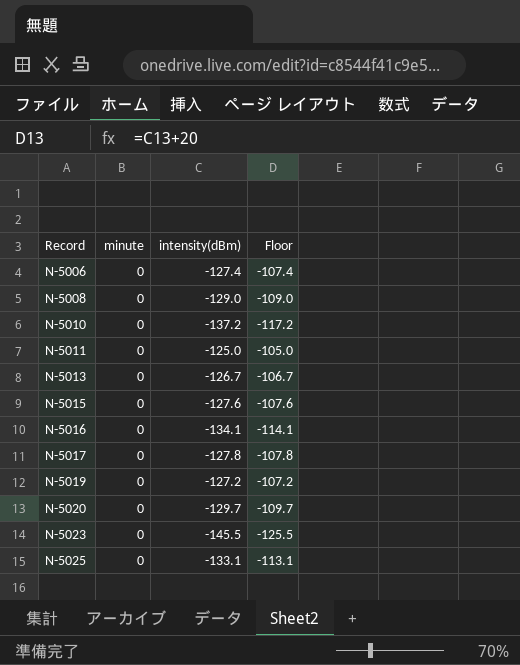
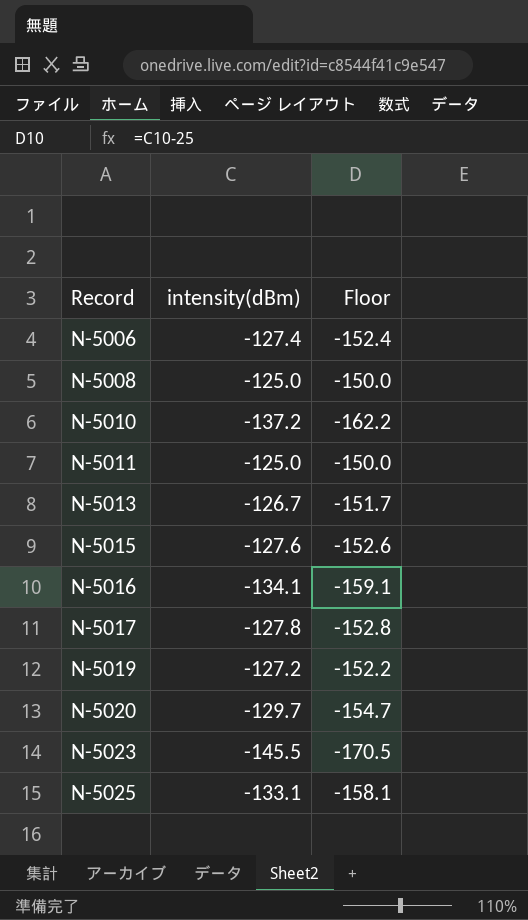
column minute | position: 2 -> none
column Floor | formula: [intensity(dBm)] + 20 -> [intensity(dBm)] - 25
N-5008 | intensity(dBm): -129.0 -> -125.0

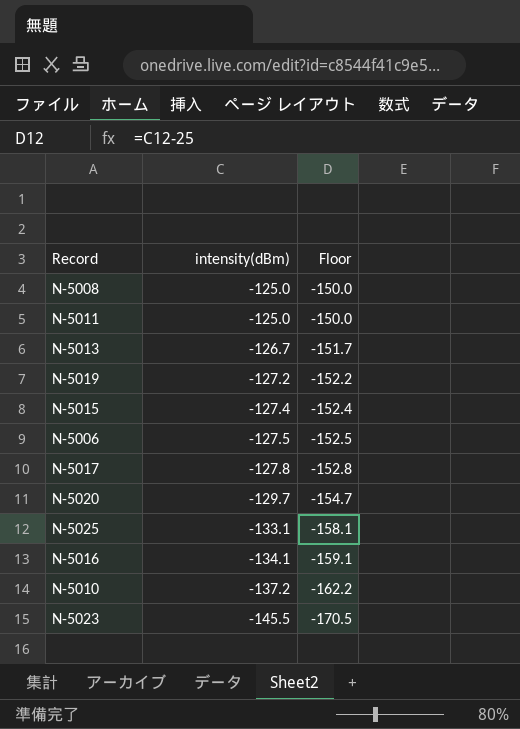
row order: Record ascending -> intensity(dBm) descending
N-5015 | intensity(dBm): -127.6 -> -127.4
N-5015 | Floor: -152.6 -> -152.4
N-5006 | intensity(dBm): -127.4 -> -127.5
N-5006 | Floor: -152.4 -> -152.5

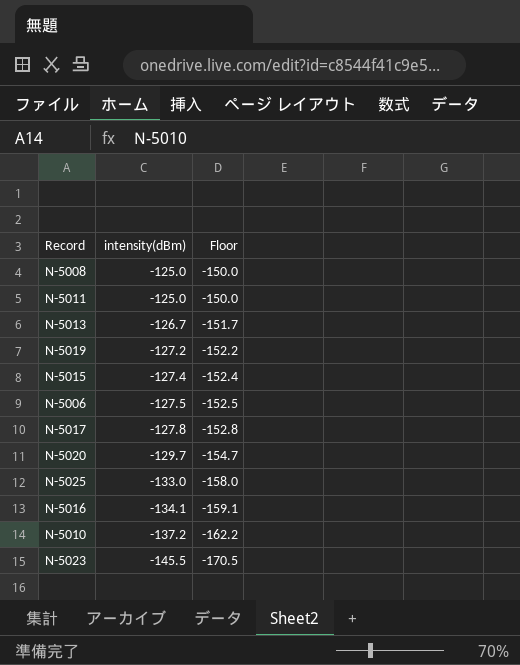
N-5025 | intensity(dBm): -133.1 -> -133.0
N-5025 | Floor: -158.1 -> -158.0

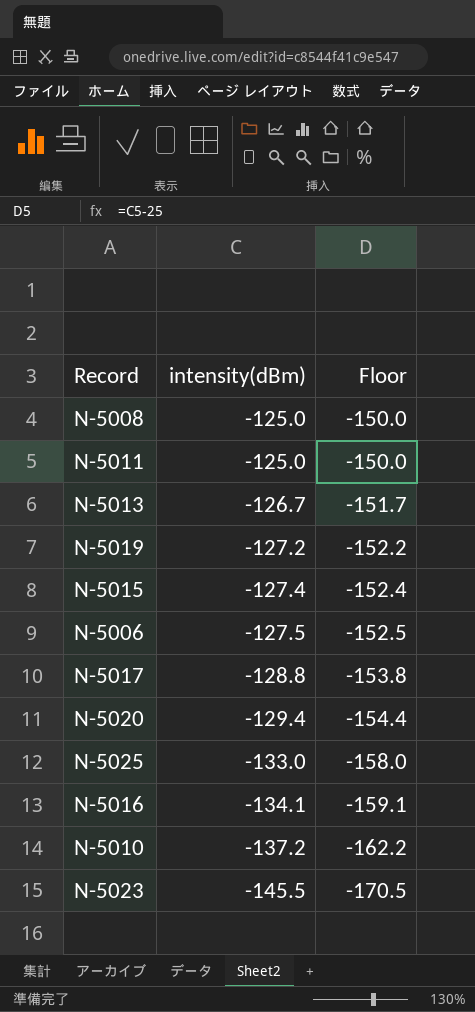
N-5017 | intensity(dBm): -127.8 -> -128.8
N-5017 | Floor: -152.8 -> -153.8
N-5020 | intensity(dBm): -129.7 -> -129.4
N-5020 | Floor: -154.7 -> -154.4

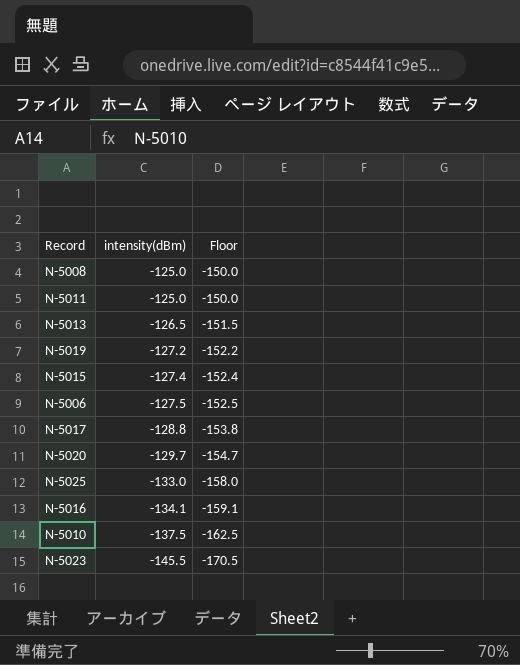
N-5013 | intensity(dBm): -126.7 -> -126.5
N-5013 | Floor: -151.7 -> -151.5
N-5020 | intensity(dBm): -129.4 -> -129.7
N-5020 | Floor: -154.4 -> -154.7
N-5010 | intensity(dBm): -137.2 -> -137.5
N-5010 | Floor: -162.2 -> -162.5

